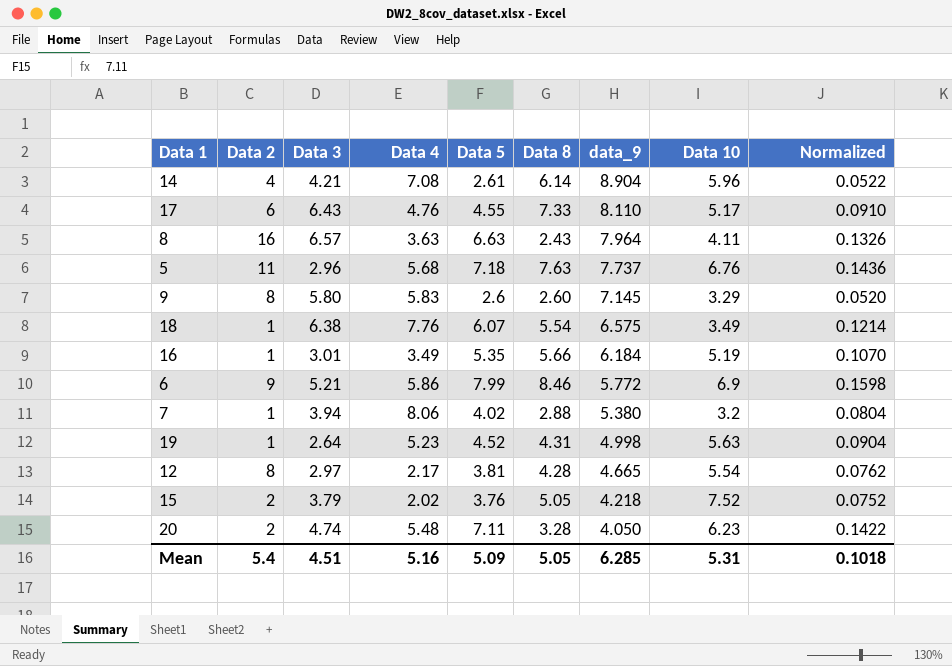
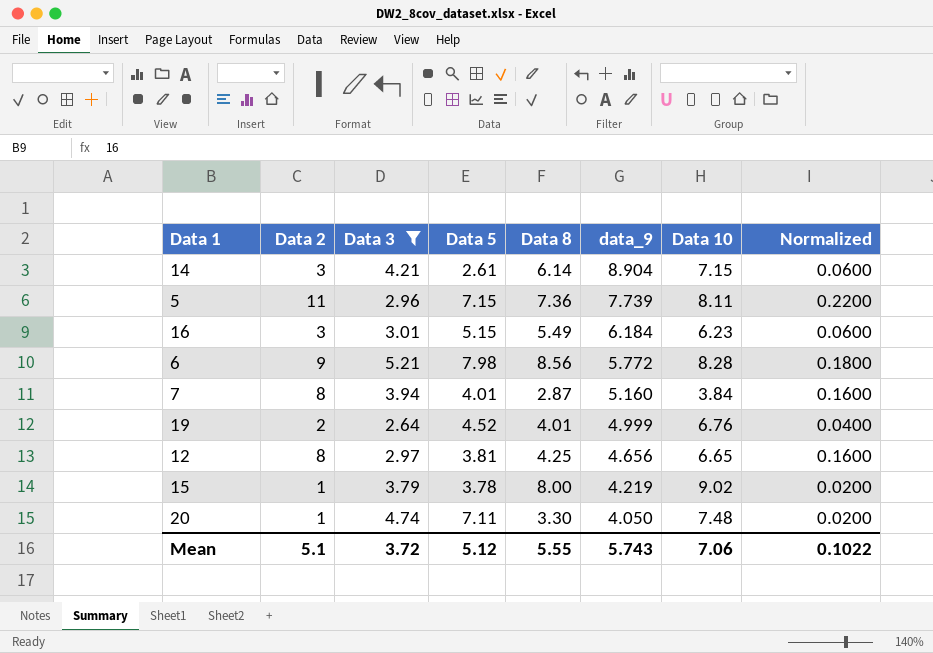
filter: none -> Data 3 <= 5.21
column Data 4 | position: 4 -> none
column Normalized | formula: [Data 5] * 0.02 -> [Data 2] * 0.02
14 | Data 2: 4 -> 3
14 | Data 10: 5.96 -> 7.15
5 | Data 5: 7.18 -> 7.15
5 | Data 8: 7.63 -> 7.36
5 | data_9: 7.737 -> 7.739
5 | Data 10: 6.76 -> 8.11
16 | Data 2: 1 -> 3
16 | Data 5: 5.35 -> 5.15
16 | Data 8: 5.66 -> 5.49
16 | Data 10: 5.19 -> 6.23
6 | Data 5: 7.99 -> 7.98
6 | Data 8: 8.46 -> 8.56
6 | Data 10: 6.9 -> 8.28
7 | Data 2: 1 -> 8
7 | Data 5: 4.02 -> 4.01
7 | Data 8: 2.88 -> 2.87
7 | data_9: 5.380 -> 5.160
7 | Data 10: 3.2 -> 3.84
19 | Data 2: 1 -> 2
19 | Data 8: 4.31 -> 4.01
19 | data_9: 4.998 -> 4.999
19 | Data 10: 5.63 -> 6.76
12 | Data 8: 4.28 -> 4.25
12 | data_9: 4.665 -> 4.656
12 | Data 10: 5.54 -> 6.65
15 | Data 2: 2 -> 1
15 | Data 5: 3.76 -> 3.78
15 | Data 8: 5.05 -> 8.00
15 | data_9: 4.218 -> 4.219
15 | Data 10: 7.52 -> 9.02
20 | Data 2: 2 -> 1
20 | Data 8: 3.28 -> 3.30
20 | Data 10: 6.23 -> 7.48
Mean | Data 2: 5.4 -> 5.1
Mean | Data 3: 4.51 -> 3.72
Mean | Data 5: 5.09 -> 5.12
Mean | Data 8: 5.05 -> 5.55
Mean | data_9: 6.285 -> 5.743
Mean | Data 10: 5.31 -> 7.06
Mean | Normalized: 0.1018 -> 0.1022

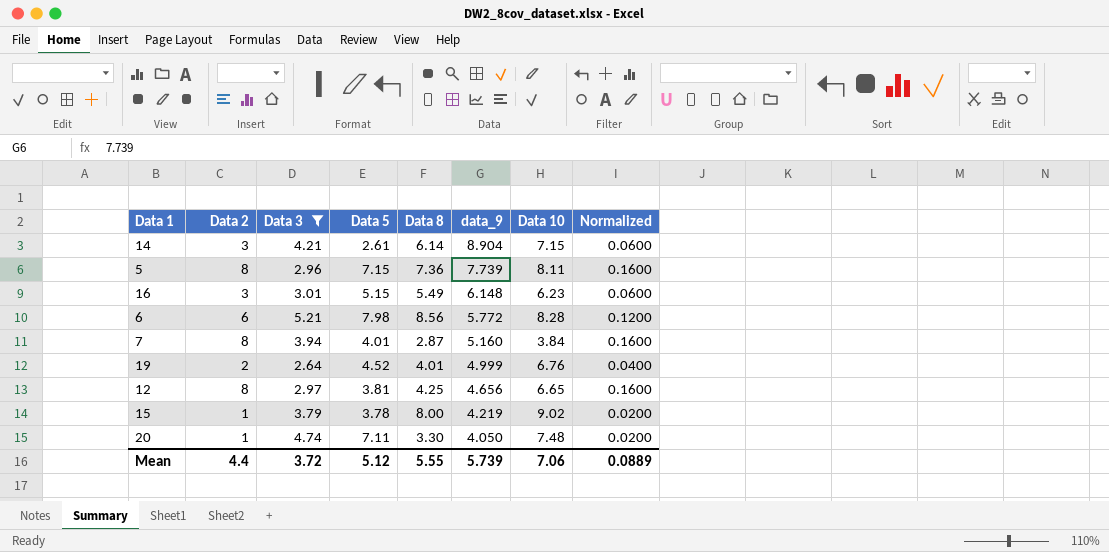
5 | Data 2: 11 -> 8
5 | Normalized: 0.2200 -> 0.1600
16 | data_9: 6.184 -> 6.148
6 | Data 2: 9 -> 6
6 | Normalized: 0.1800 -> 0.1200
Mean | Data 2: 5.1 -> 4.4
Mean | data_9: 5.743 -> 5.739
Mean | Normalized: 0.1022 -> 0.0889

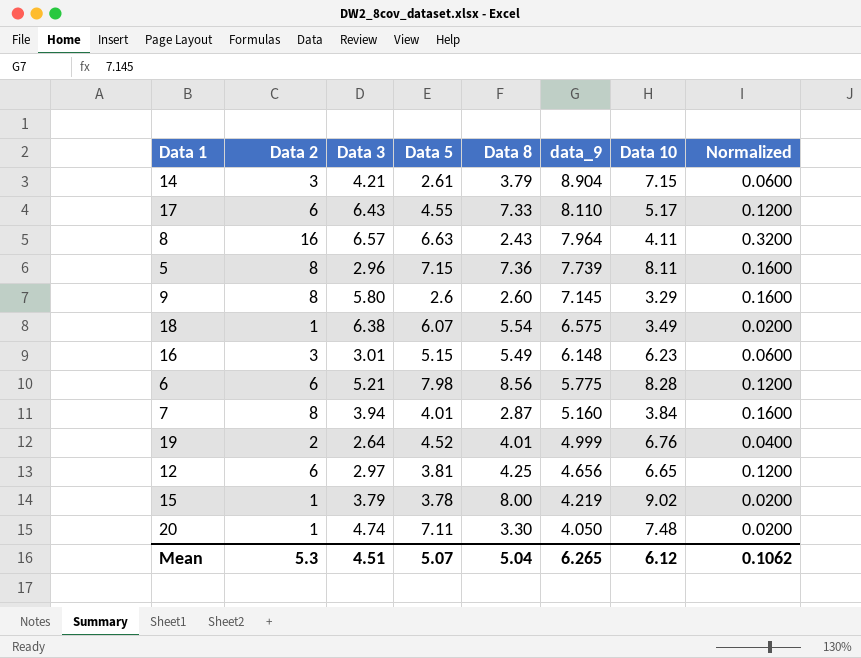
filter: Data 3 <= 5.21 -> none
14 | Data 8: 6.14 -> 3.79
6 | data_9: 5.772 -> 5.775
12 | Data 2: 8 -> 6
12 | Normalized: 0.1600 -> 0.1200
Mean | Data 2: 4.4 -> 5.3
Mean | Data 3: 3.72 -> 4.51
Mean | Data 5: 5.12 -> 5.07
Mean | Data 8: 5.55 -> 5.04
Mean | data_9: 5.739 -> 6.265
Mean | Data 10: 7.06 -> 6.12
Mean | Normalized: 0.0889 -> 0.1062

